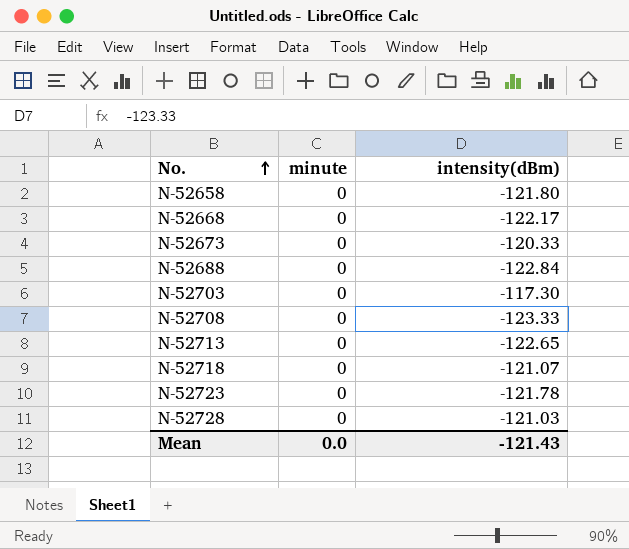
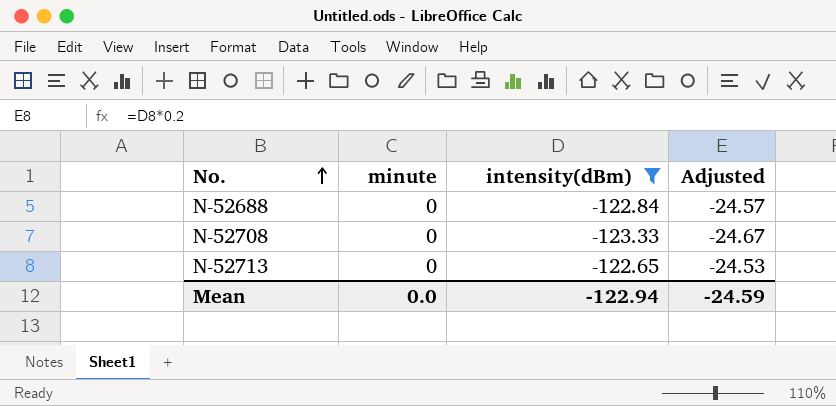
filter: none -> intensity(dBm) <= -122.65
column Adjusted | formula: none -> [intensity(dBm)] * 0.2
Mean | intensity(dBm): -121.43 -> -122.94

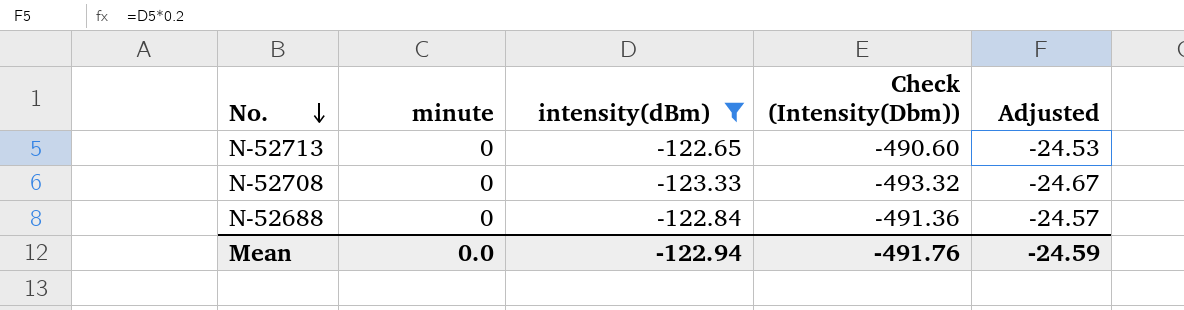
row order: No. ascending -> No. descending
column Check (Intensity(Dbm)) | formula: none -> [intensity(dBm)] * 4

